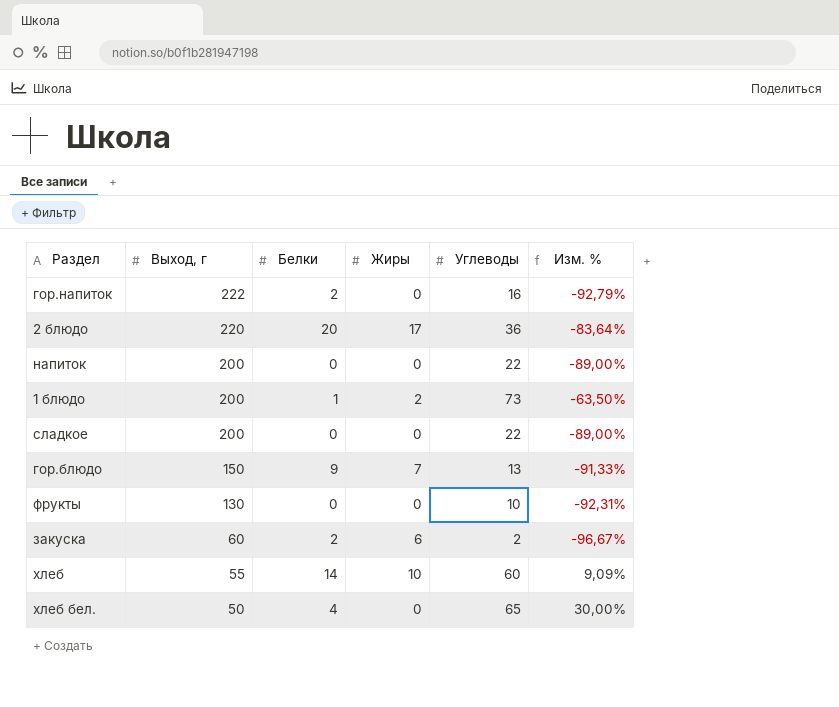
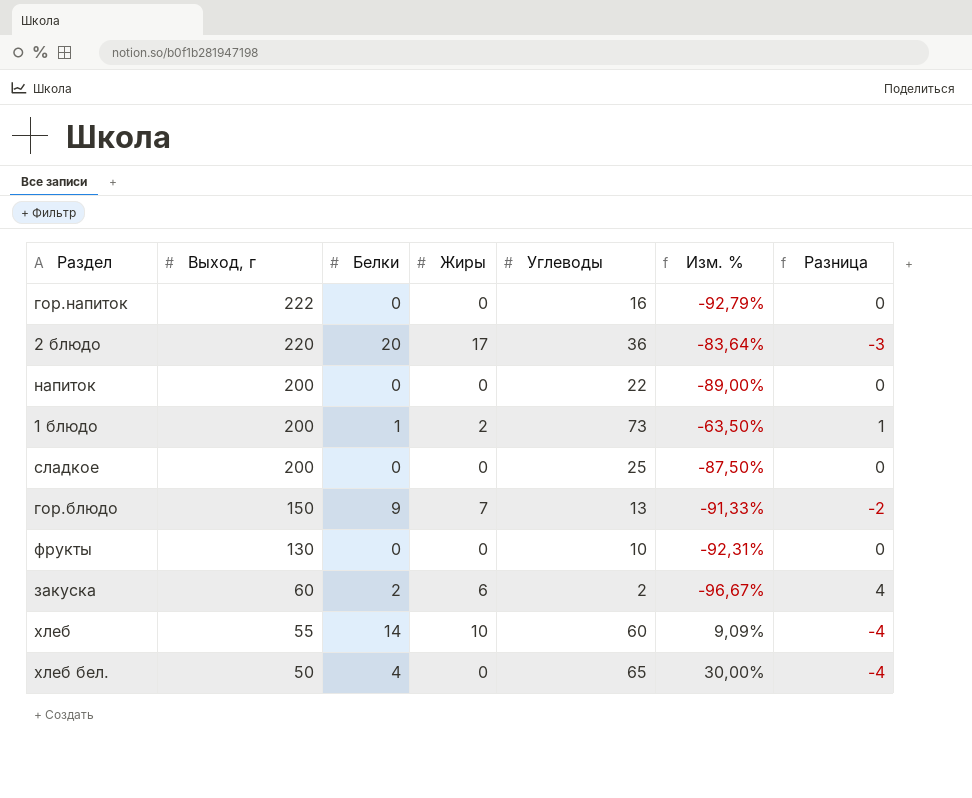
column Разница | formula: none -> [Жиры] - [Белки]
гор.напиток | Белки: 2 -> 0
сладкое | Углеводы: 22 -> 25
сладкое | Изм. %: -89,00% -> -87,50%

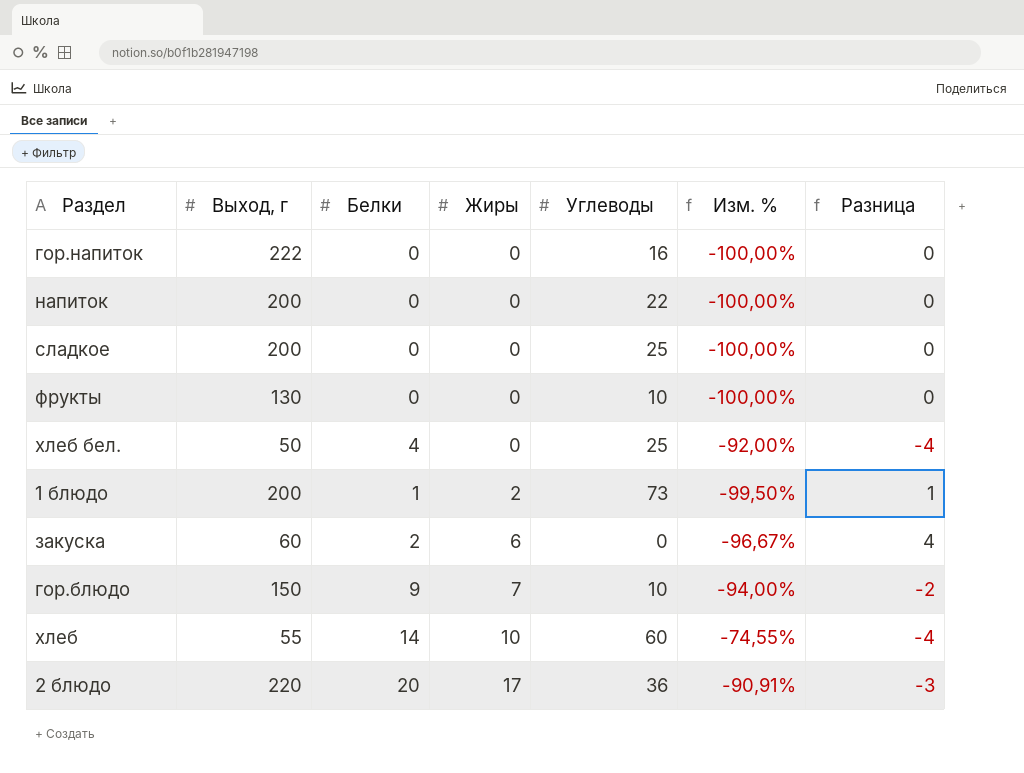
row order: Выход, г descending -> Жиры ascending
column Изм. % | formula: ([Углеводы] - [Выход, г]) / [Выход, г] -> ([Белки] - [Выход, г]) / [Выход, г]
хлеб бел. | Углеводы: 65 -> 25
закуска | Углеводы: 2 -> 0
гор.блюдо | Углеводы: 13 -> 10

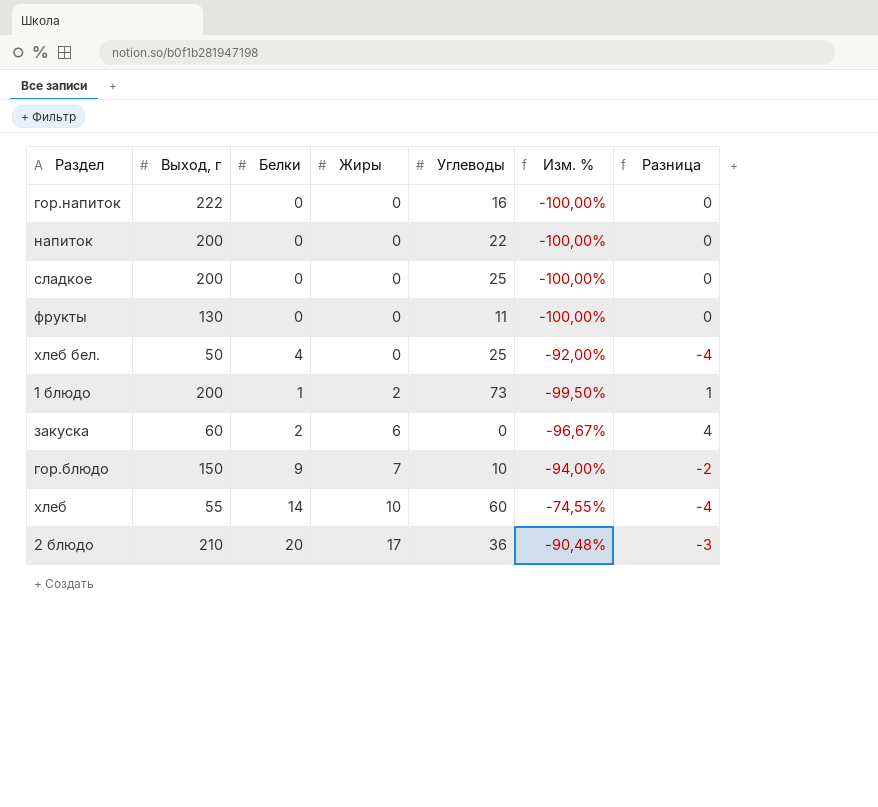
фрукты | Углеводы: 10 -> 11
2 блюдо | Выход, г: 220 -> 210
2 блюдо | Изм. %: -90,91% -> -90,48%

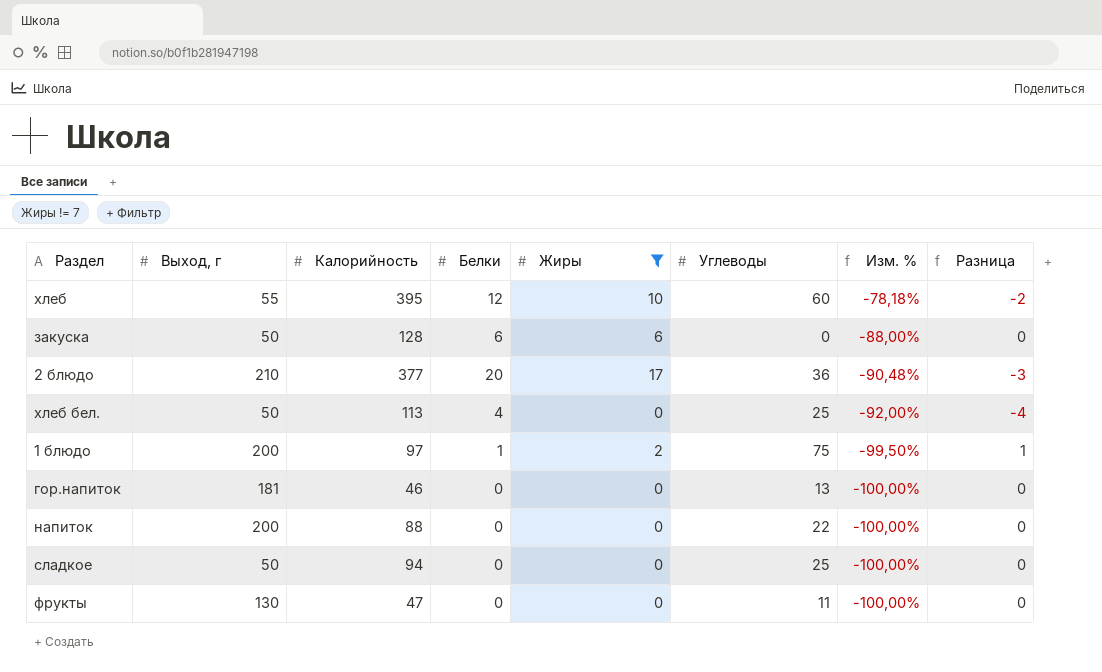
filter: none -> Жиры != 7
row order: Жиры ascending -> Изм. % descending
column Калорийность | position: none -> 3
хлеб | Белки: 14 -> 12
хлеб | Изм. %: -74,55% -> -78,18%
хлеб | Разница: -4 -> -2
закуска | Выход, г: 60 -> 50
закуска | Белки: 2 -> 6
закуска | Изм. %: -96,67% -> -88,00%
закуска | Разница: 4 -> 0
1 блюдо | Углеводы: 73 -> 75
гор.напиток | Выход, г: 222 -> 181
гор.напиток | Углеводы: 16 -> 13
сладкое | Выход, г: 200 -> 50

